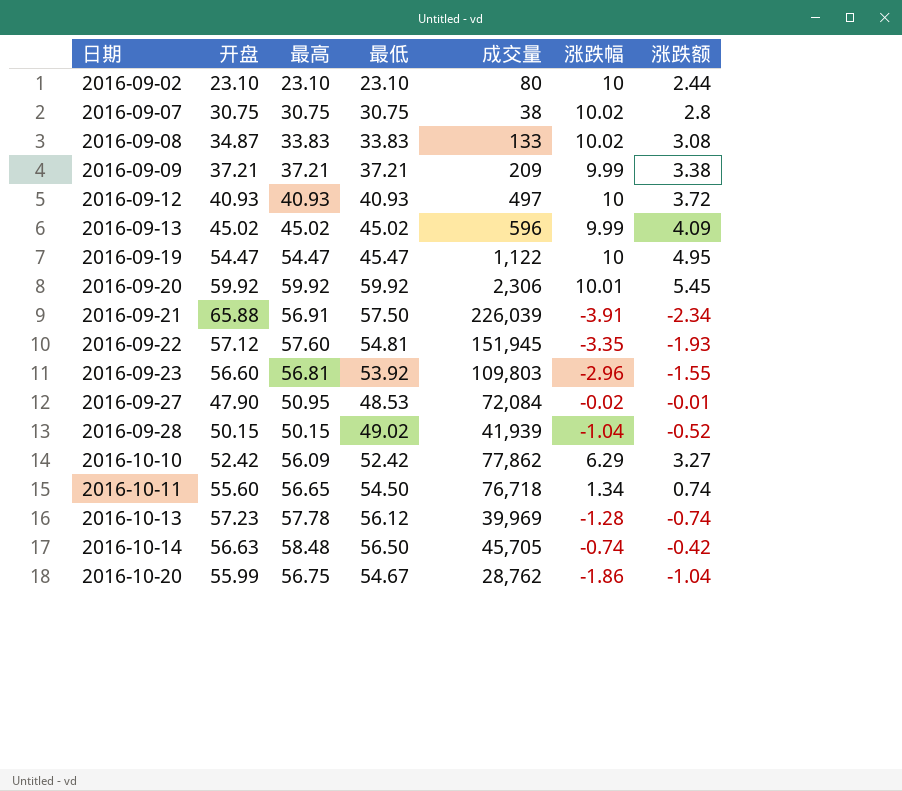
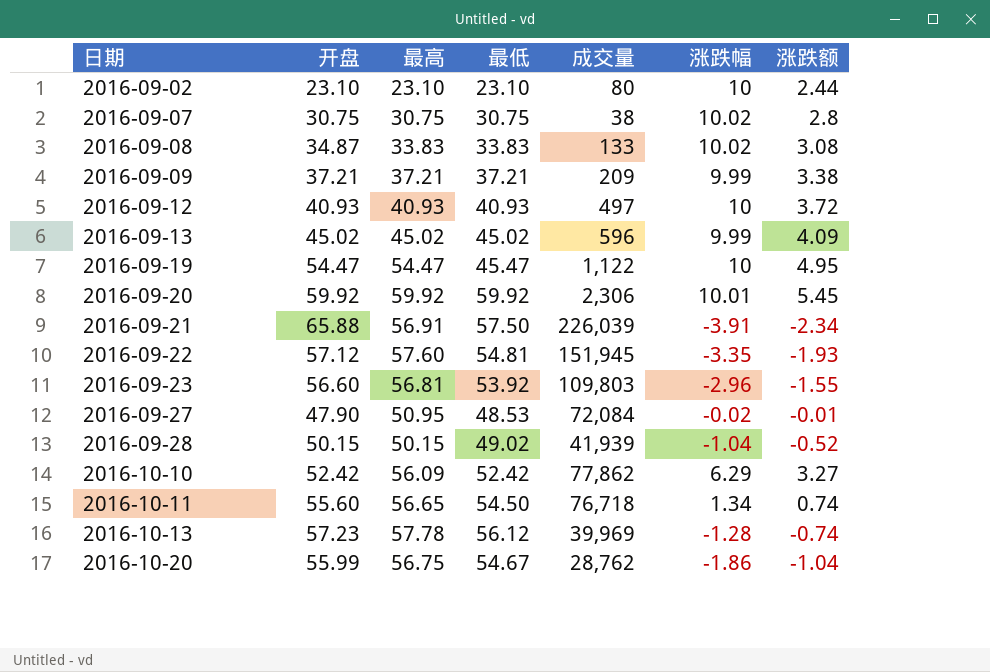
row 2016-10-14: 56.63 | 58.48 | 56.50 | 45,705 | -0.74 | -0.42 -> none

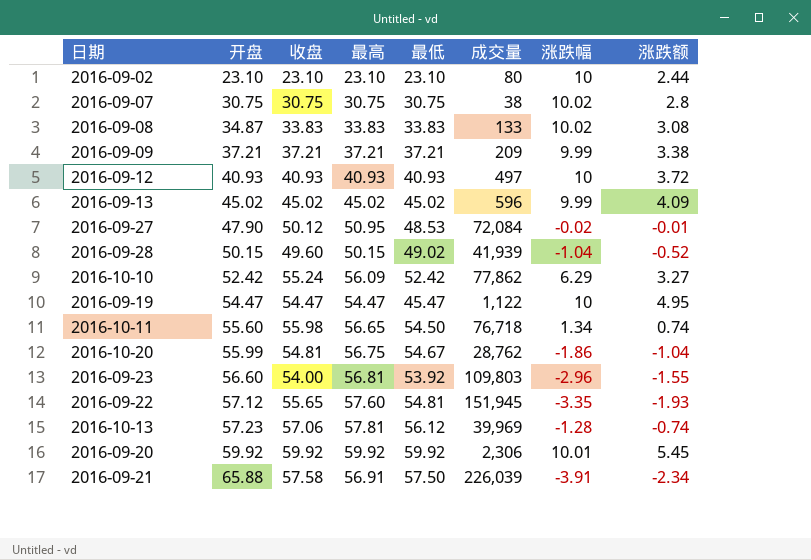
row order: 日期 ascending -> 开盘 ascending
column 收盘 | position: none -> 3
2016-10-13 | 最高: 57.78 -> 57.81

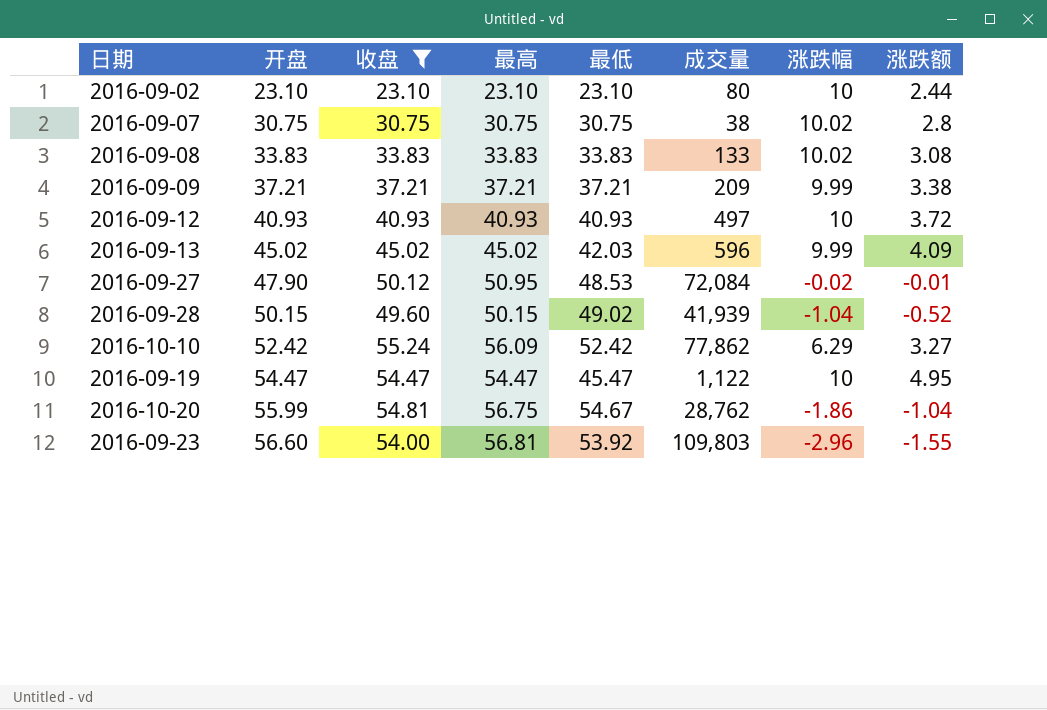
filter: none -> 收盘 <= 55.24
2016-09-08 | 开盘: 34.87 -> 33.83
2016-09-13 | 最低: 45.02 -> 42.03

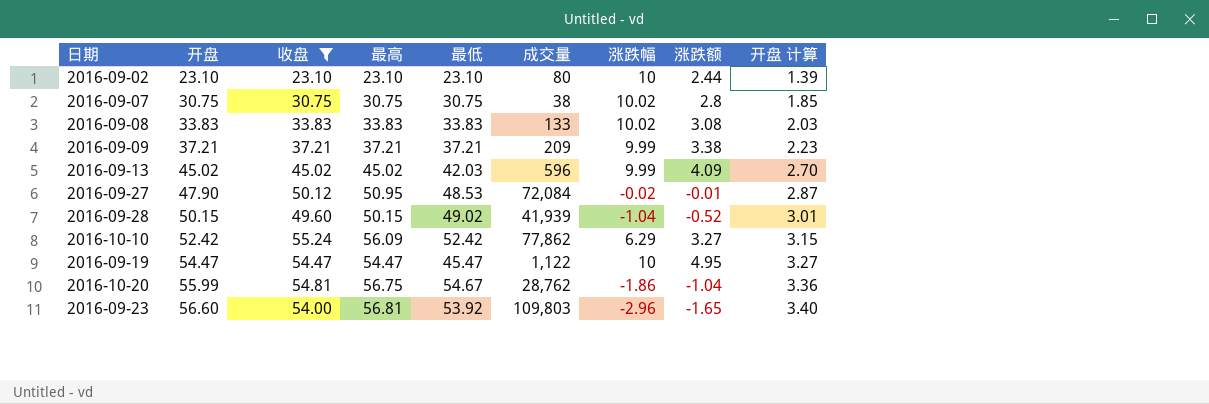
column 开盘 计算 | formula: none -> [开盘] * 0.06
row 2016-09-12: 40.93 | 40.93 | 40.93 | 40.93 | 497 | 10 | 3.72 -> none
2016-09-23 | 涨跌额: -1.55 -> -1.65

